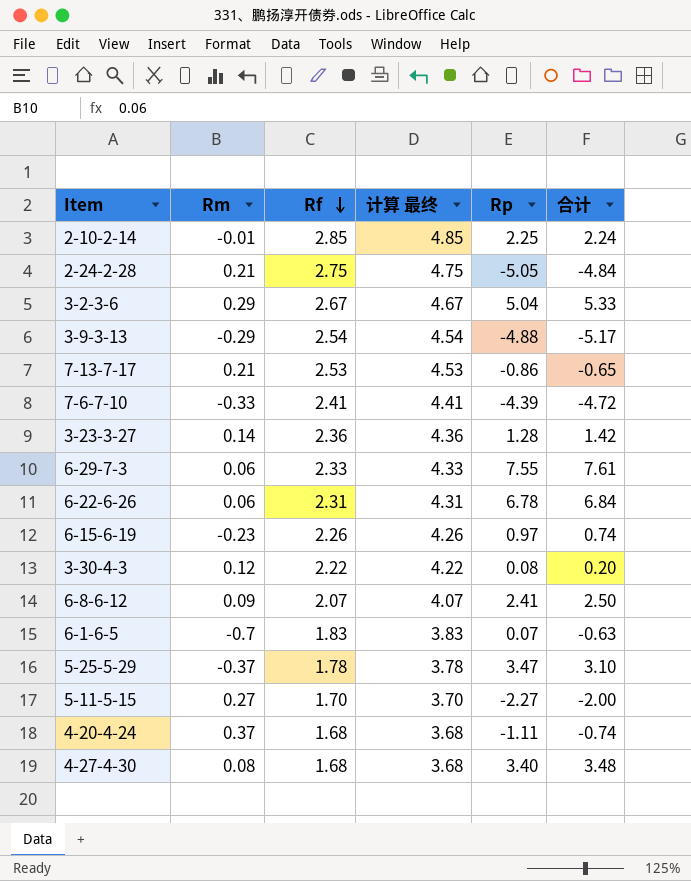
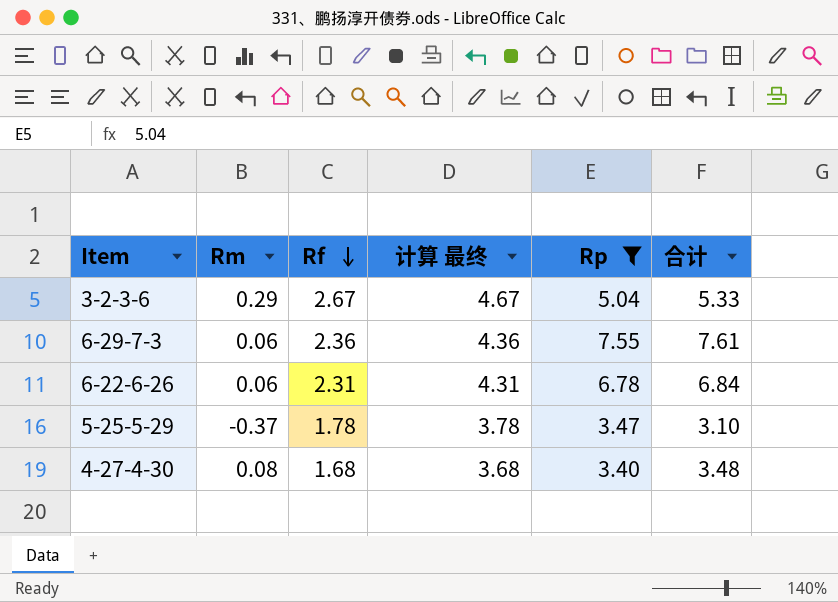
filter: none -> Rp >= 3.40
6-29-7-3 | Rf: 2.33 -> 2.36
6-29-7-3 | 计算 最终: 4.33 -> 4.36

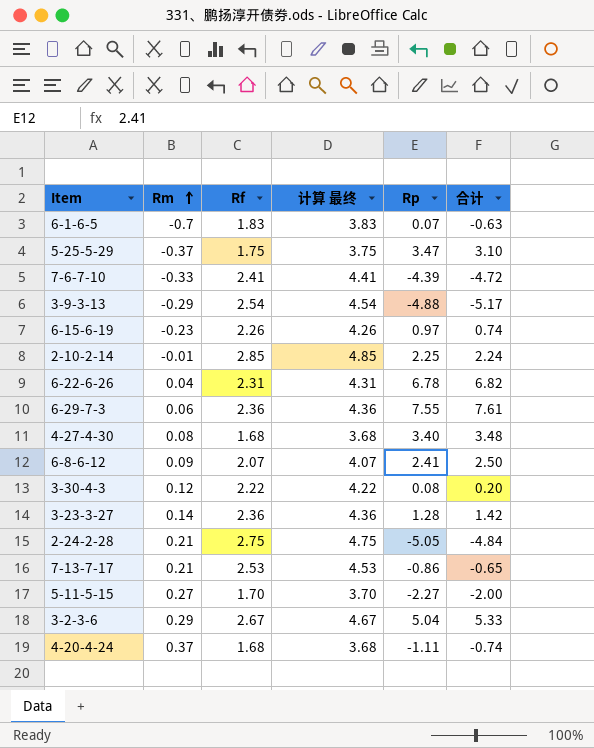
filter: Rp >= 3.40 -> none
row order: Rf descending -> Rm ascending
5-25-5-29 | Rf: 1.78 -> 1.75
5-25-5-29 | 计算 最终: 3.78 -> 3.75
6-22-6-26 | Rm: 0.06 -> 0.04
6-22-6-26 | 合计: 6.84 -> 6.82

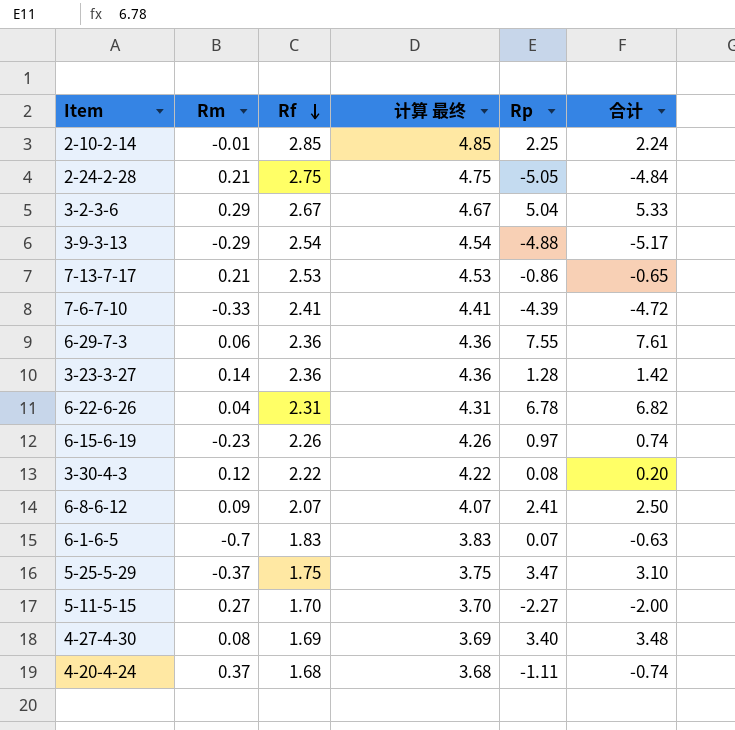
row order: Rm ascending -> Rf descending
4-27-4-30 | Rf: 1.68 -> 1.69
4-27-4-30 | 计算 最终: 3.68 -> 3.69

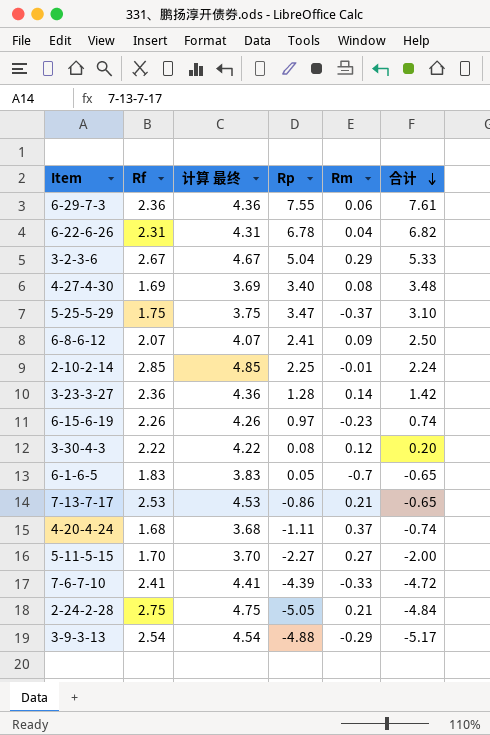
row order: Rf descending -> 合计 descending
column Rm | position: 2 -> 5
6-1-6-5 | Rp: 0.07 -> 0.05
6-1-6-5 | 合计: -0.63 -> -0.65

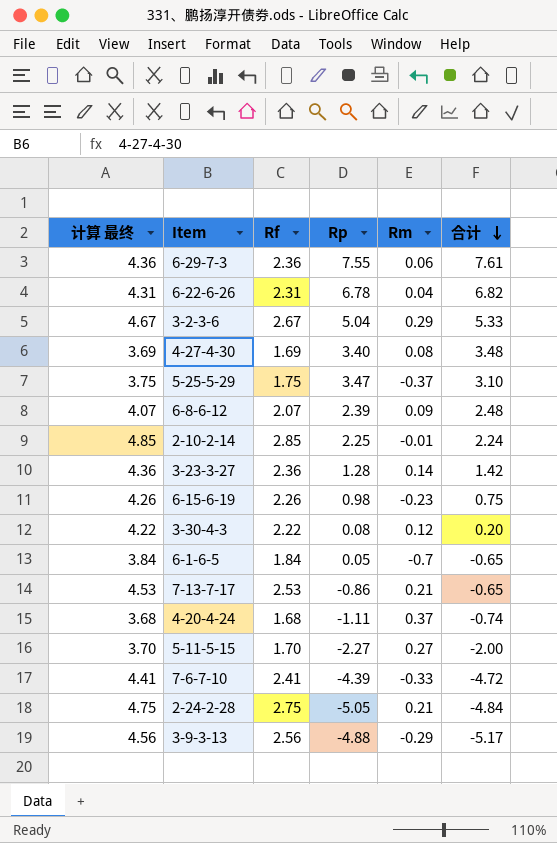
column 计算 最终 | position: 3 -> 1
6-8-6-12 | Rp: 2.41 -> 2.39
6-8-6-12 | 合计: 2.50 -> 2.48
6-15-6-19 | Rp: 0.97 -> 0.98
6-15-6-19 | 合计: 0.74 -> 0.75
6-1-6-5 | 计算 最终: 3.83 -> 3.84
6-1-6-5 | Rf: 1.83 -> 1.84
3-9-3-13 | 计算 最终: 4.54 -> 4.56
3-9-3-13 | Rf: 2.54 -> 2.56

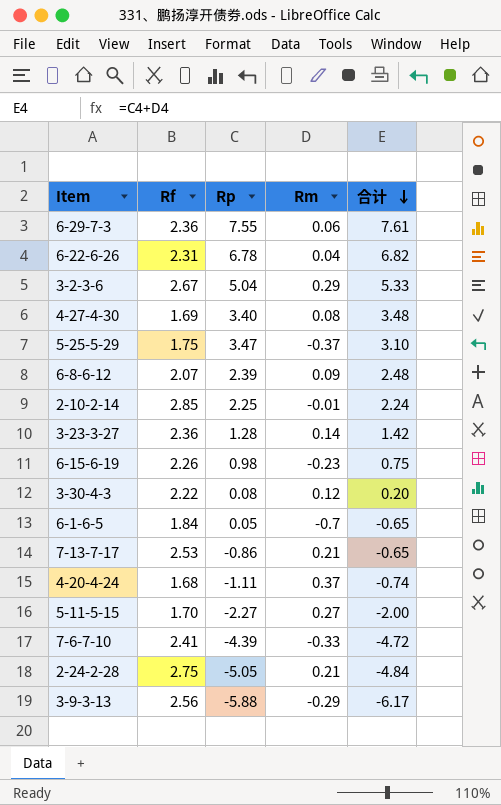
column 计算 最终 | formula: [Rf] + 2 -> none
3-9-3-13 | Rp: -4.88 -> -5.88
3-9-3-13 | 合计: -5.17 -> -6.17

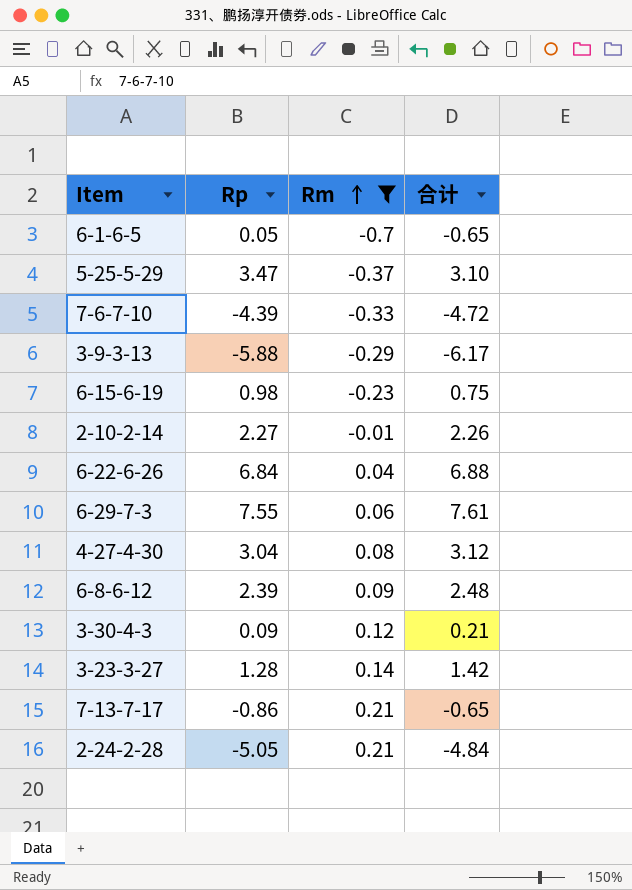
filter: none -> Rm <= 0.21
row order: 合计 descending -> Rm ascending
column Rf | position: 2 -> none
2-10-2-14 | Rp: 2.25 -> 2.27
2-10-2-14 | 合计: 2.24 -> 2.26
6-22-6-26 | Rp: 6.78 -> 6.84
6-22-6-26 | 合计: 6.82 -> 6.88
4-27-4-30 | Rp: 3.40 -> 3.04
4-27-4-30 | 合计: 3.48 -> 3.12
3-30-4-3 | Rp: 0.08 -> 0.09
3-30-4-3 | 合计: 0.20 -> 0.21

